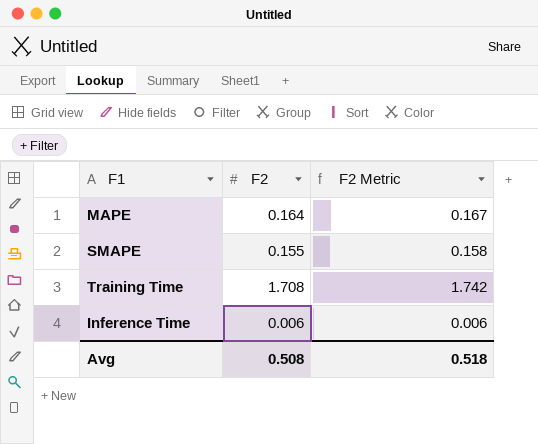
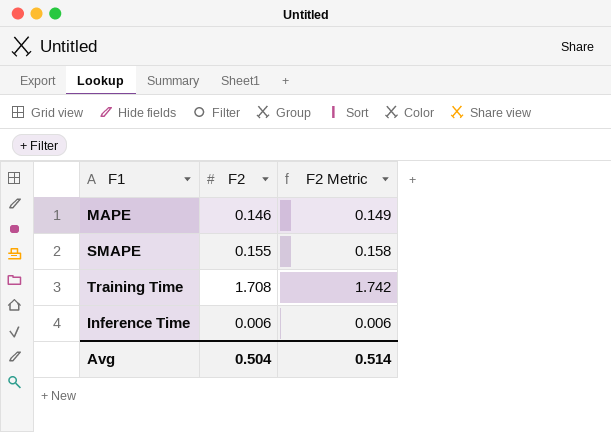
MAPE | F2: 0.164 -> 0.146
MAPE | F2 Metric: 0.167 -> 0.149
Avg | F2: 0.508 -> 0.504
Avg | F2 Metric: 0.518 -> 0.514

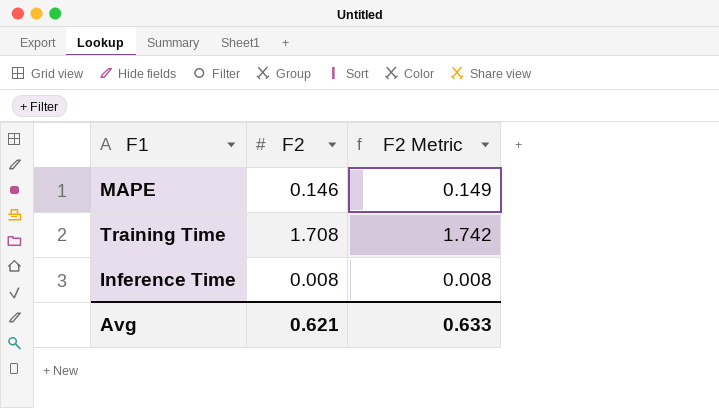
row SMAPE: 0.155 | 0.158 -> none
Inference Time | F2: 0.006 -> 0.008
Inference Time | F2 Metric: 0.006 -> 0.008
Avg | F2: 0.504 -> 0.621
Avg | F2 Metric: 0.514 -> 0.633

